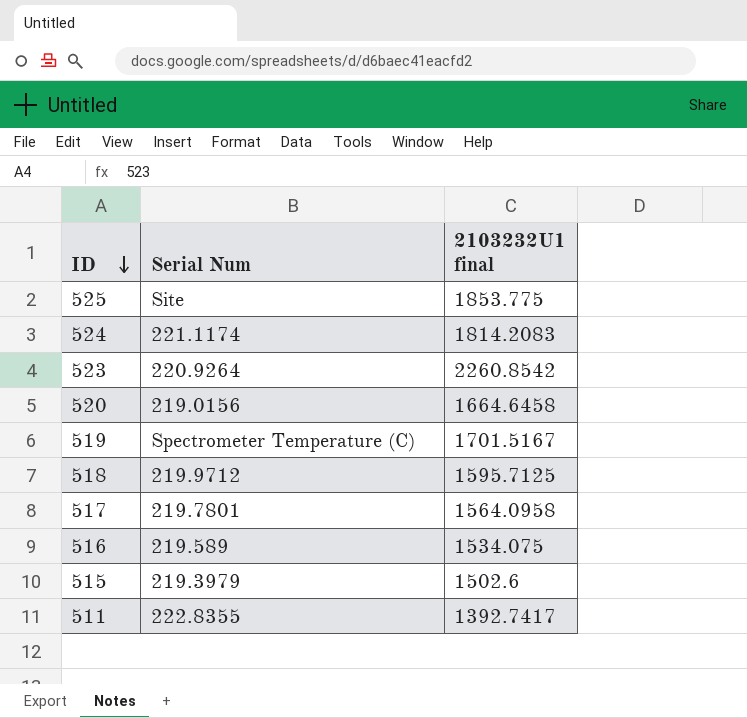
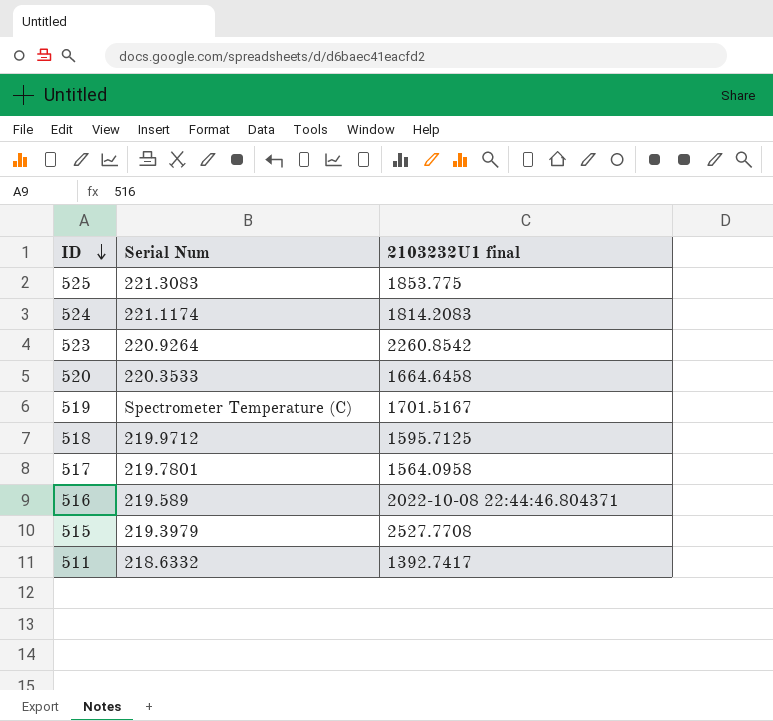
525 | Serial Num: Site -> 221.3083
520 | Serial Num: 219.0156 -> 220.3533
516 | 2103232U1 final: 1534.075 -> 2022-10-08 22:44:46.804371
515 | 2103232U1 final: 1502.6 -> 2527.7708
511 | Serial Num: 222.8355 -> 218.6332

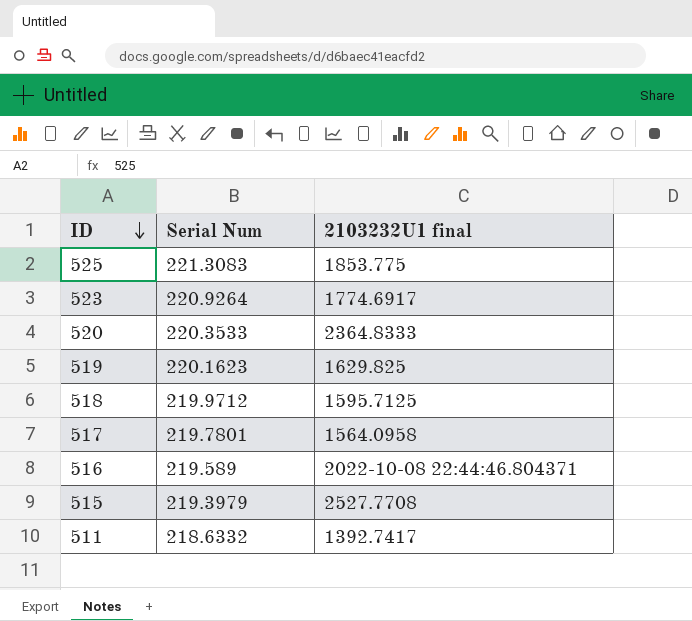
row 524: 221.1174 | 1814.2083 -> none
523 | 2103232U1 final: 2260.8542 -> 1774.6917
520 | 2103232U1 final: 1664.6458 -> 2364.8333
519 | Serial Num: Spectrometer Temperature (C) -> 220.1623
519 | 2103232U1 final: 1701.5167 -> 1629.825

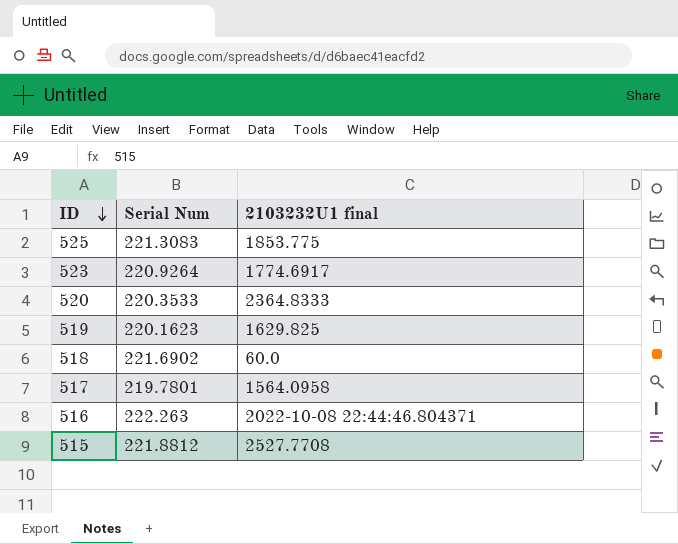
row 511: 218.6332 | 1392.7417 -> none
518 | Serial Num: 219.9712 -> 221.6902
518 | 2103232U1 final: 1595.7125 -> 60.0
516 | Serial Num: 219.589 -> 222.263
515 | Serial Num: 219.3979 -> 221.8812

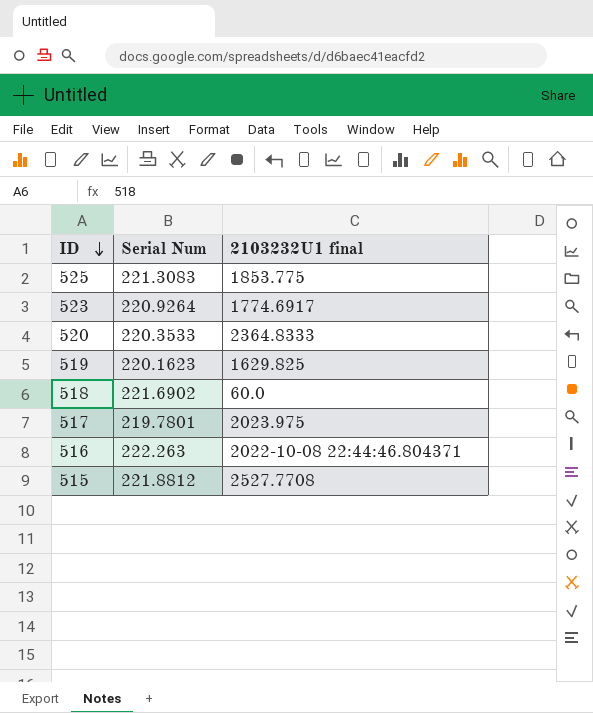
517 | 2103232U1 final: 1564.0958 -> 2023.975

